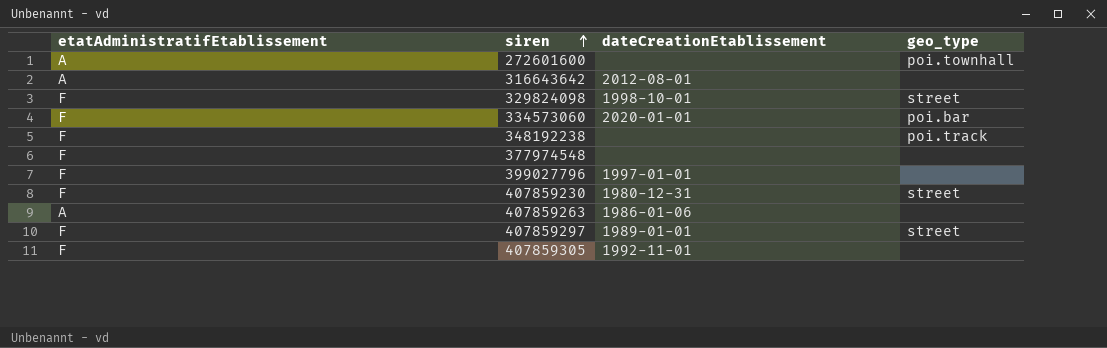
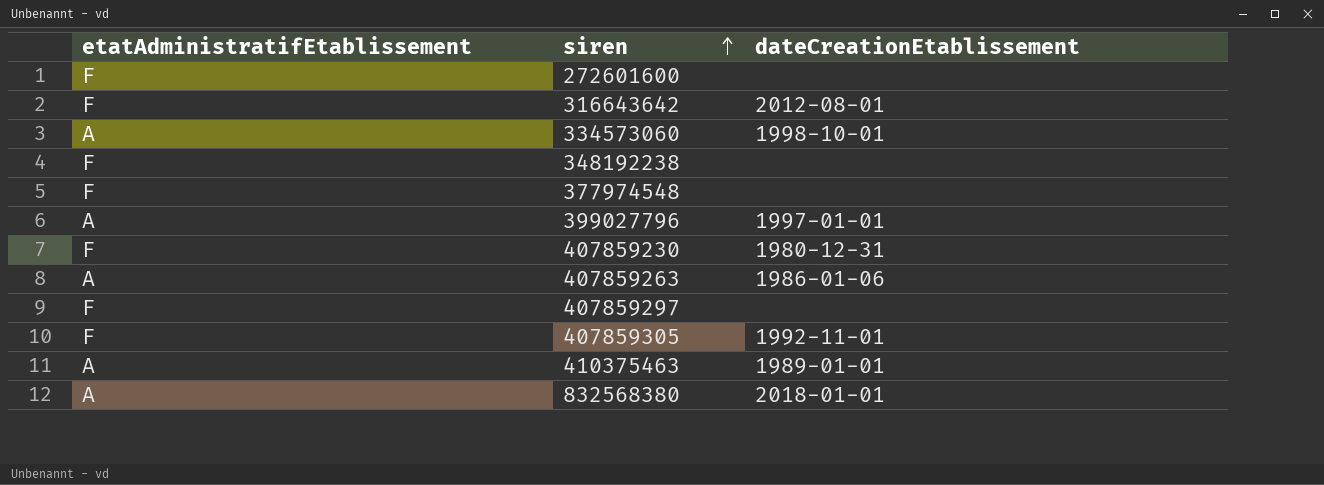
column geo_type | position: 4 -> none
row 329824098: F | 1998-10-01 | street -> none
272601600 | etatAdministratifEtablissement: A -> F
316643642 | etatAdministratifEtablissement: A -> F
334573060 | etatAdministratifEtablissement: F -> A
334573060 | dateCreationEtablissement: 2020-01-01 -> 1998-10-01
399027796 | etatAdministratifEtablissement: F -> A
407859297 | dateCreationEtablissement: 1989-01-01 -> none
row 410375463: none -> A | 1989-01-01
row 832568380: none -> A | 2018-01-01

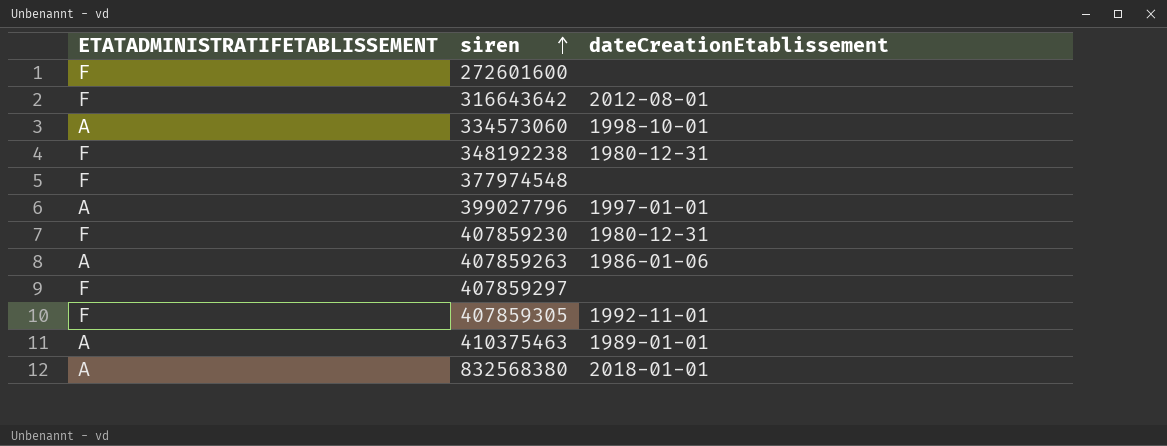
column name: etatAdministratifEtablissement -> ETATADMINISTRATIFETABLISSEMENT
348192238 | dateCreationEtablissement: none -> 1980-12-31

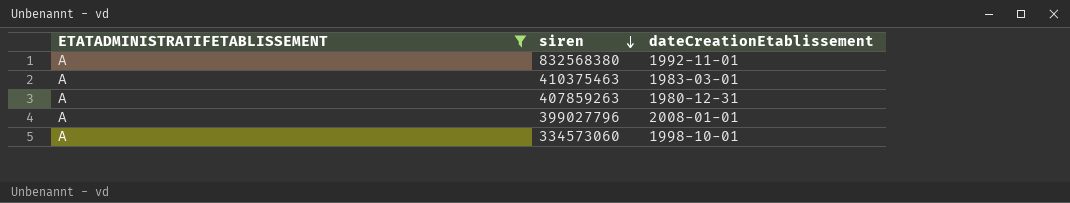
filter: none -> ETATADMINISTRATIFETABLISSEMENT = A
row order: siren ascending -> siren descending
832568380 | dateCreationEtablissement: 2018-01-01 -> 1992-11-01
410375463 | dateCreationEtablissement: 1989-01-01 -> 1983-03-01
407859263 | dateCreationEtablissement: 1986-01-06 -> 1980-12-31
399027796 | dateCreationEtablissement: 1997-01-01 -> 2008-01-01

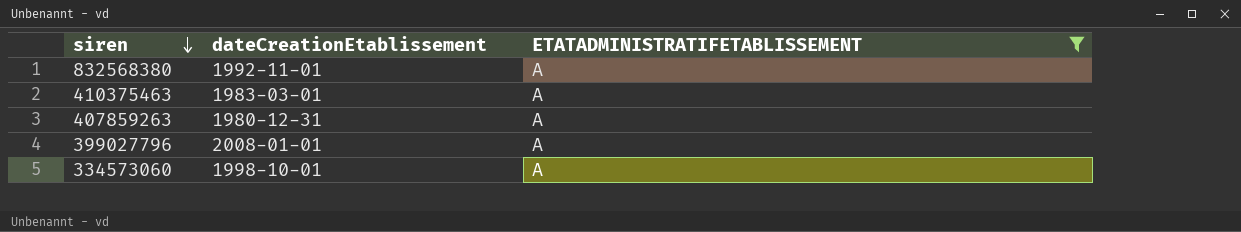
column ETATADMINISTRATIFETABLISSEMENT | position: 1 -> 3

